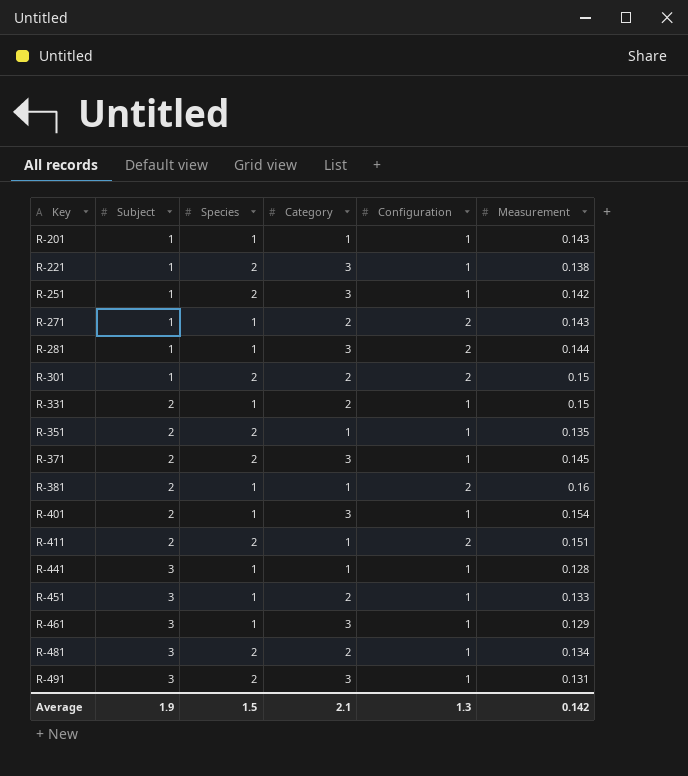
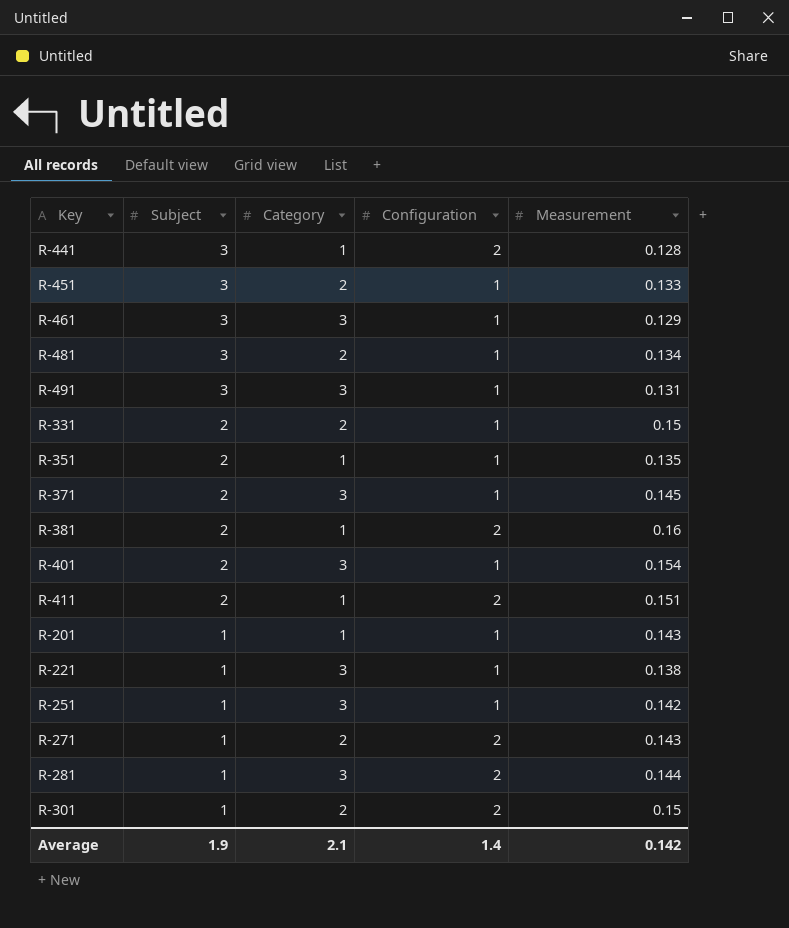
row order: Key ascending -> Subject descending
column Species | position: 3 -> none
R-441 | Configuration: 1 -> 2
Average | Configuration: 1.3 -> 1.4

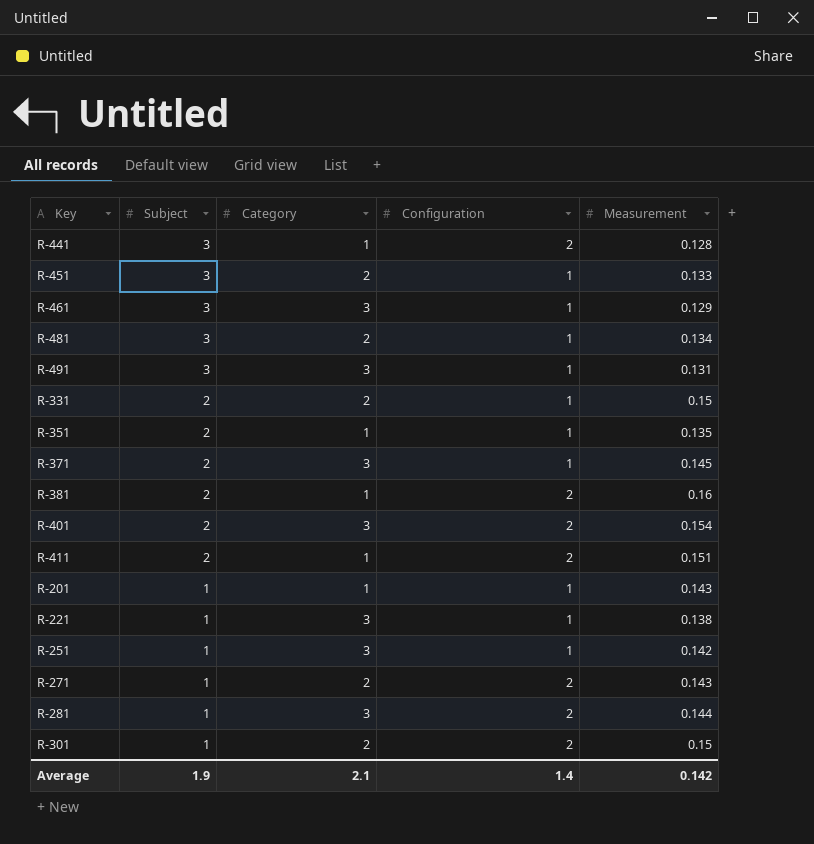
R-401 | Configuration: 1 -> 2

